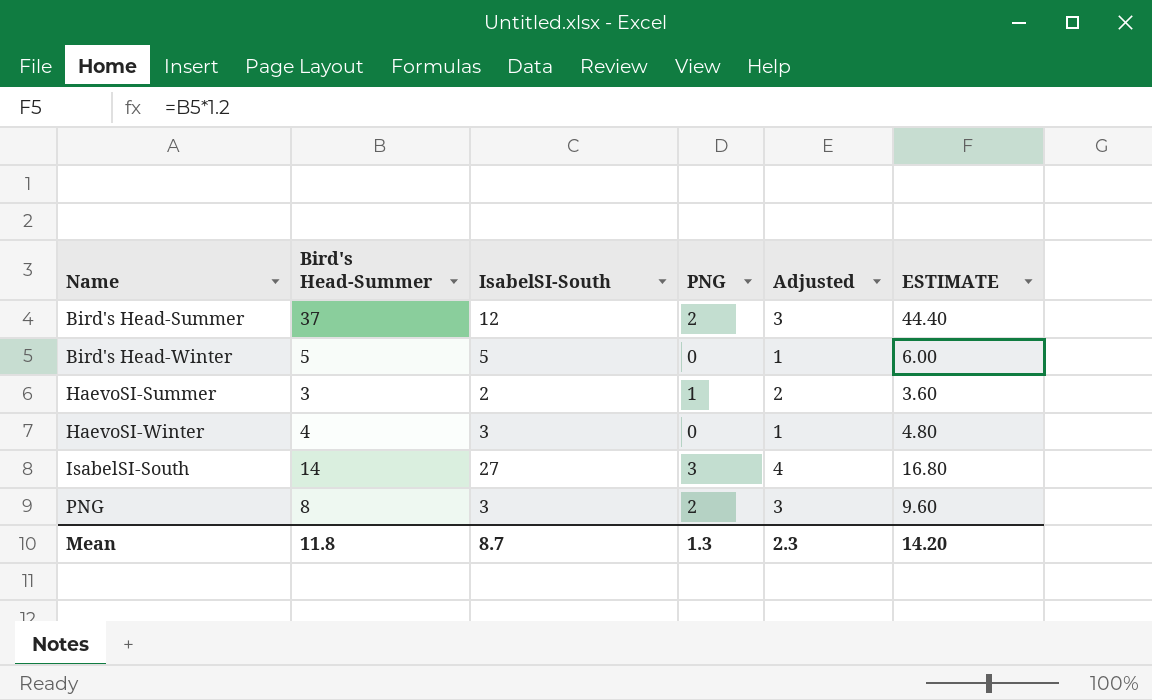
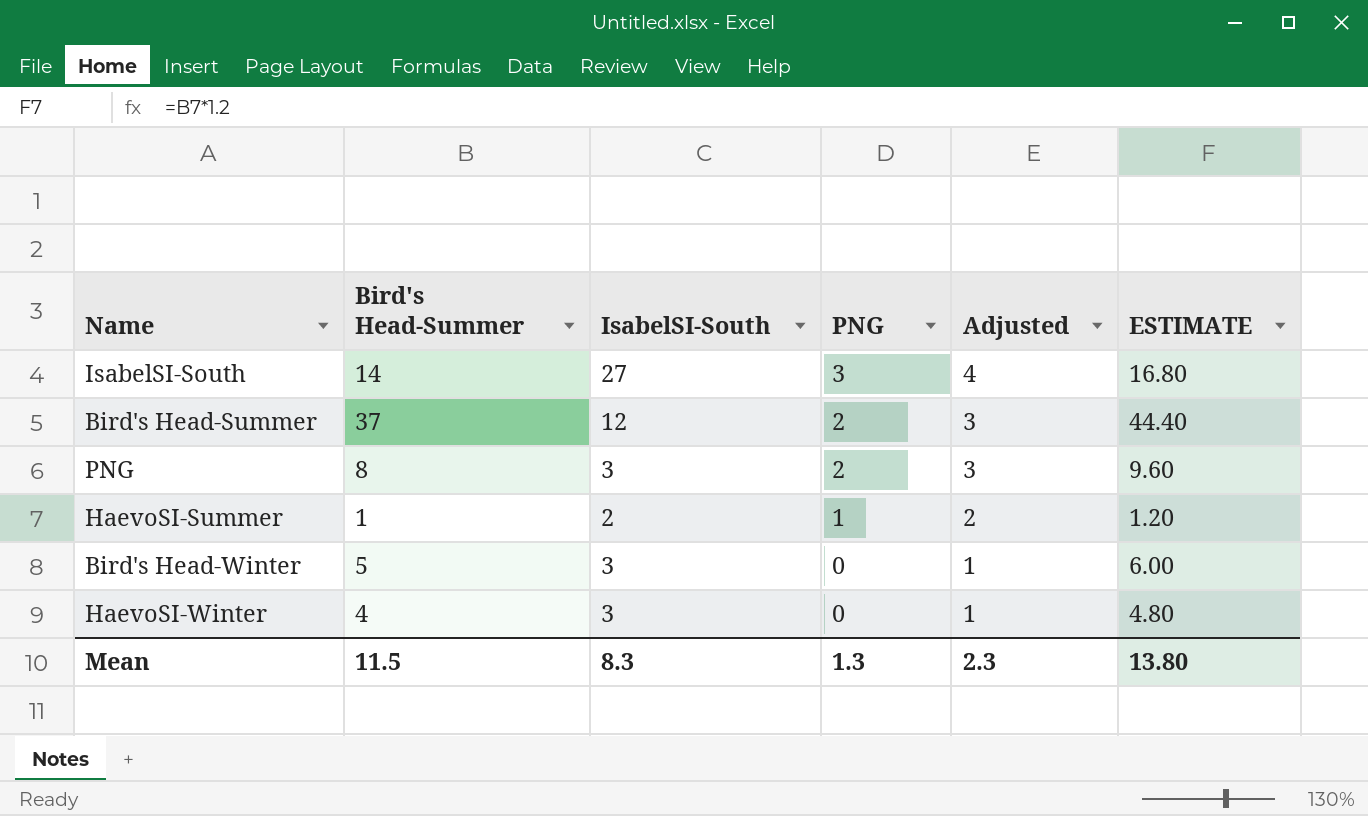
row order: Name ascending -> PNG descending
HaevoSI-Summer | Bird's Head-Summer: 3 -> 1
HaevoSI-Summer | ESTIMATE: 3.60 -> 1.20
Bird's Head-Winter | IsabelSI-South: 5 -> 3
Mean | Bird's Head-Summer: 11.8 -> 11.5
Mean | IsabelSI-South: 8.7 -> 8.3
Mean | ESTIMATE: 14.20 -> 13.80

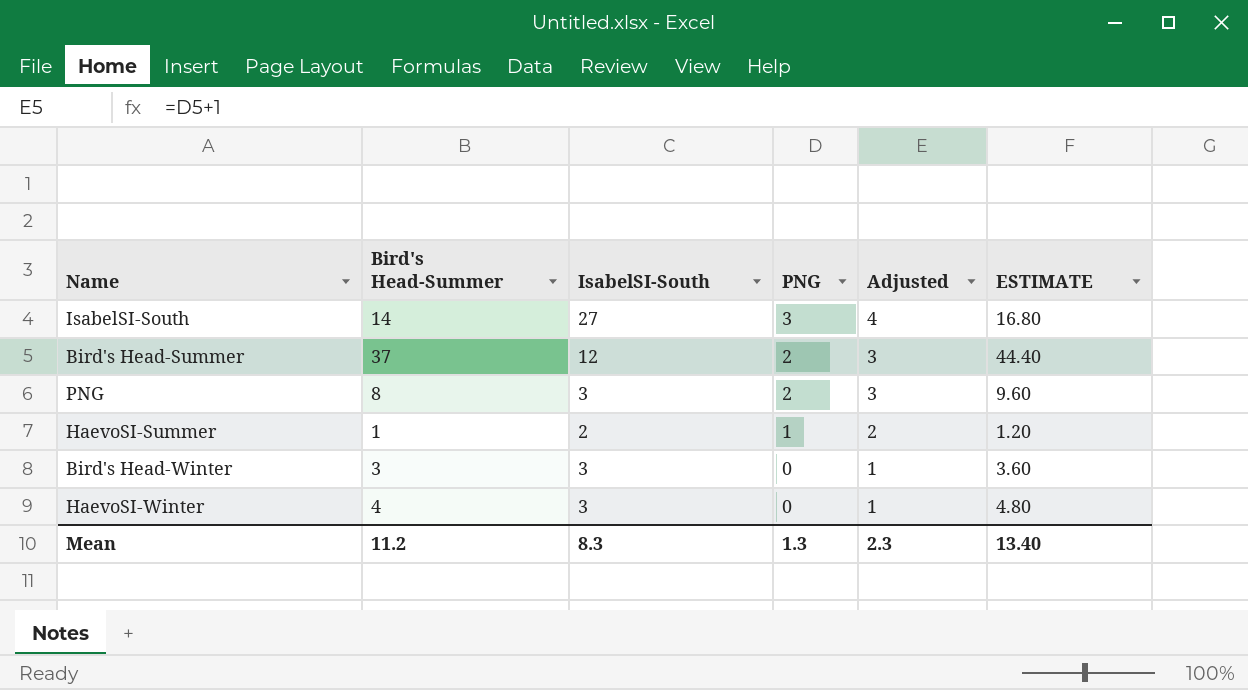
Bird's Head-Winter | Bird's Head-Summer: 5 -> 3
Bird's Head-Winter | ESTIMATE: 6.00 -> 3.60
Mean | Bird's Head-Summer: 11.5 -> 11.2
Mean | ESTIMATE: 13.80 -> 13.40

